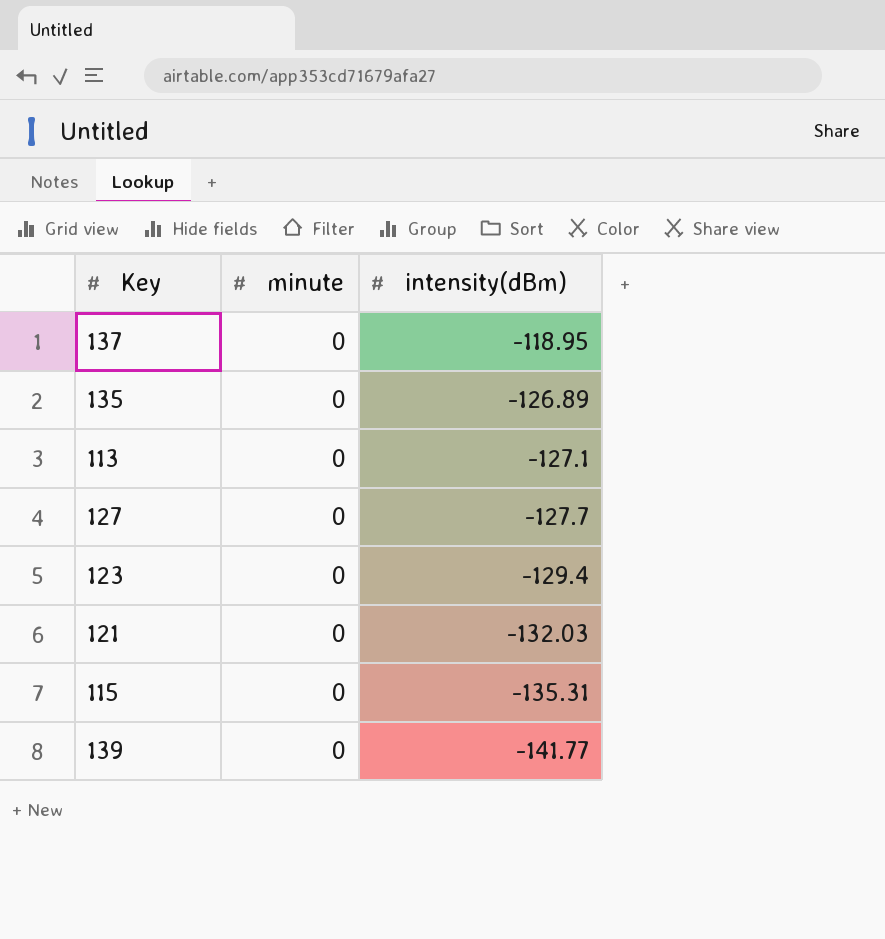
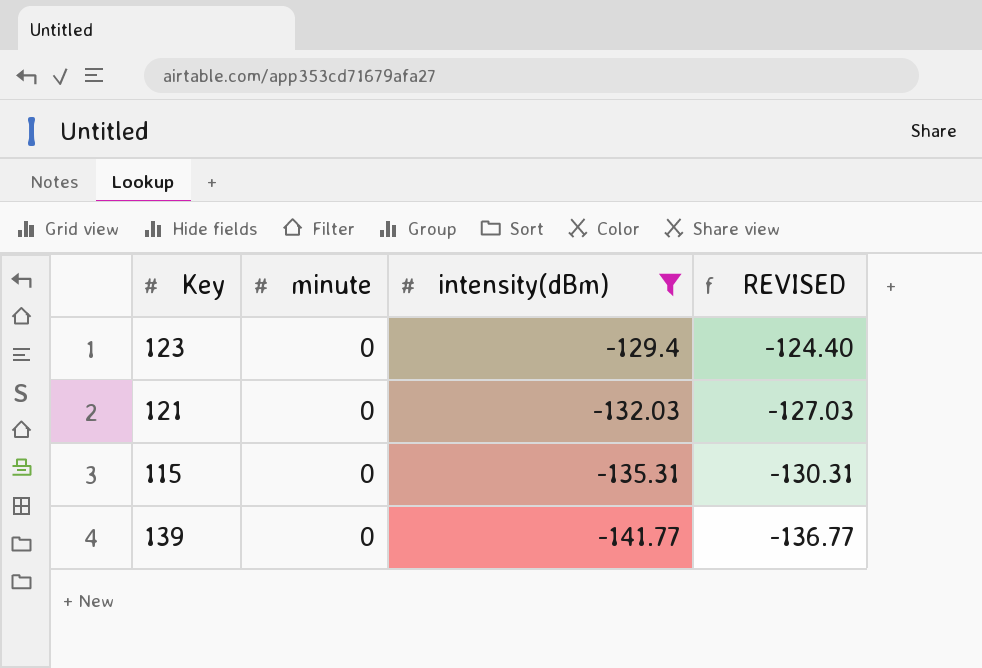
filter: none -> intensity(dBm) <= -129.4
column REVISED | formula: none -> [intensity(dBm)] + 5

